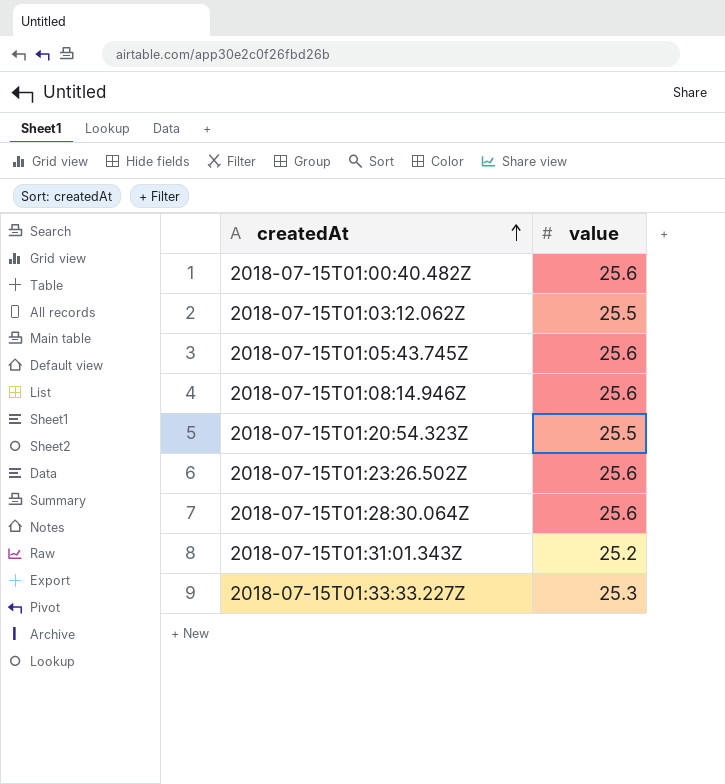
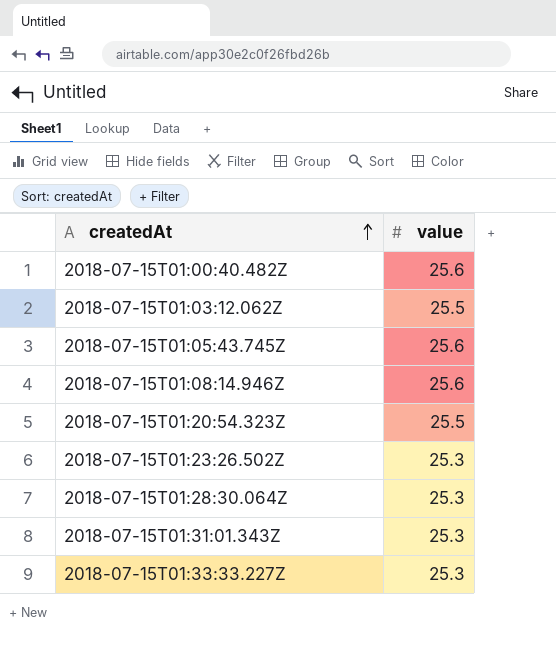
2018-07-15T01:23:26.502Z | value: 25.6 -> 25.3
2018-07-15T01:28:30.064Z | value: 25.6 -> 25.3
2018-07-15T01:31:01.343Z | value: 25.2 -> 25.3

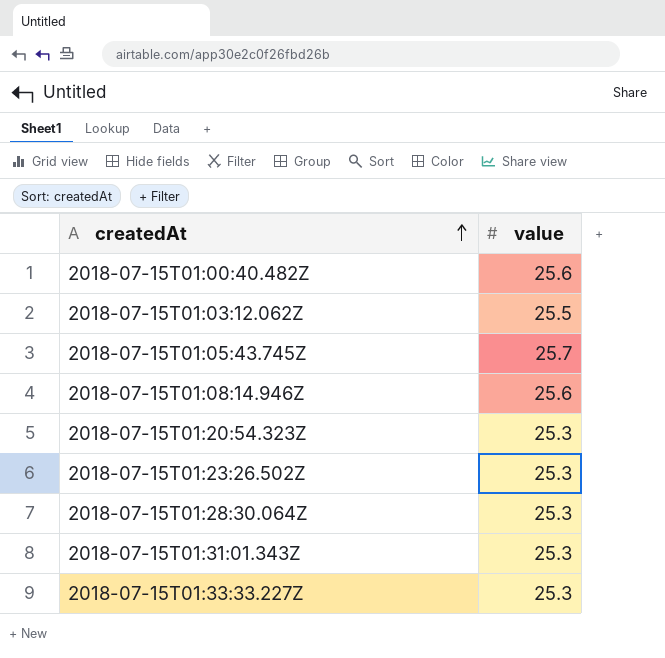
2018-07-15T01:05:43.745Z | value: 25.6 -> 25.7
2018-07-15T01:20:54.323Z | value: 25.5 -> 25.3

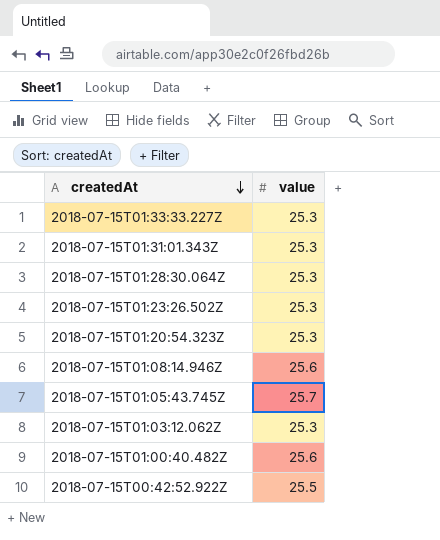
row order: createdAt ascending -> createdAt descending
2018-07-15T01:03:12.062Z | value: 25.5 -> 25.3
row 2018-07-15T00:42:52.922Z: none -> 25.5

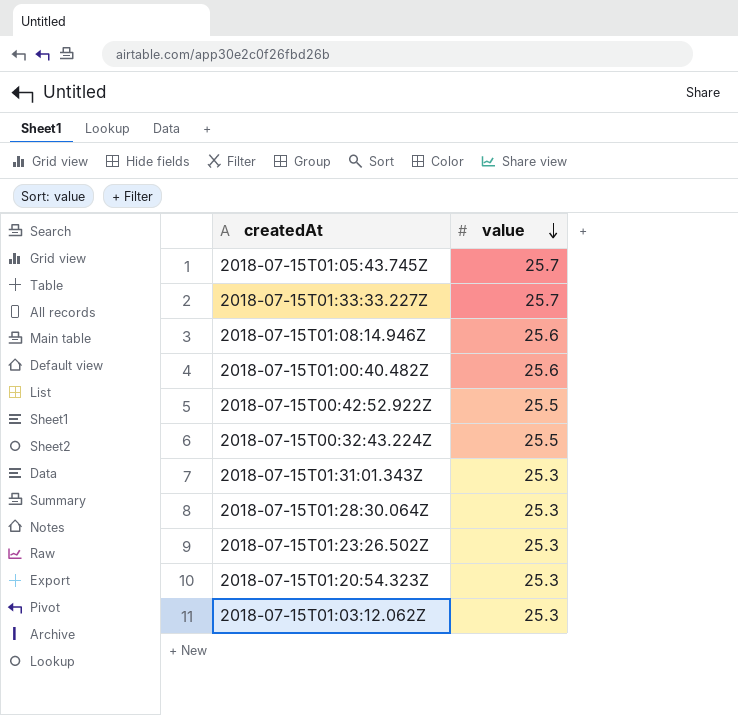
row order: createdAt descending -> value descending
2018-07-15T01:33:33.227Z | value: 25.3 -> 25.7
row 2018-07-15T00:32:43.224Z: none -> 25.5

